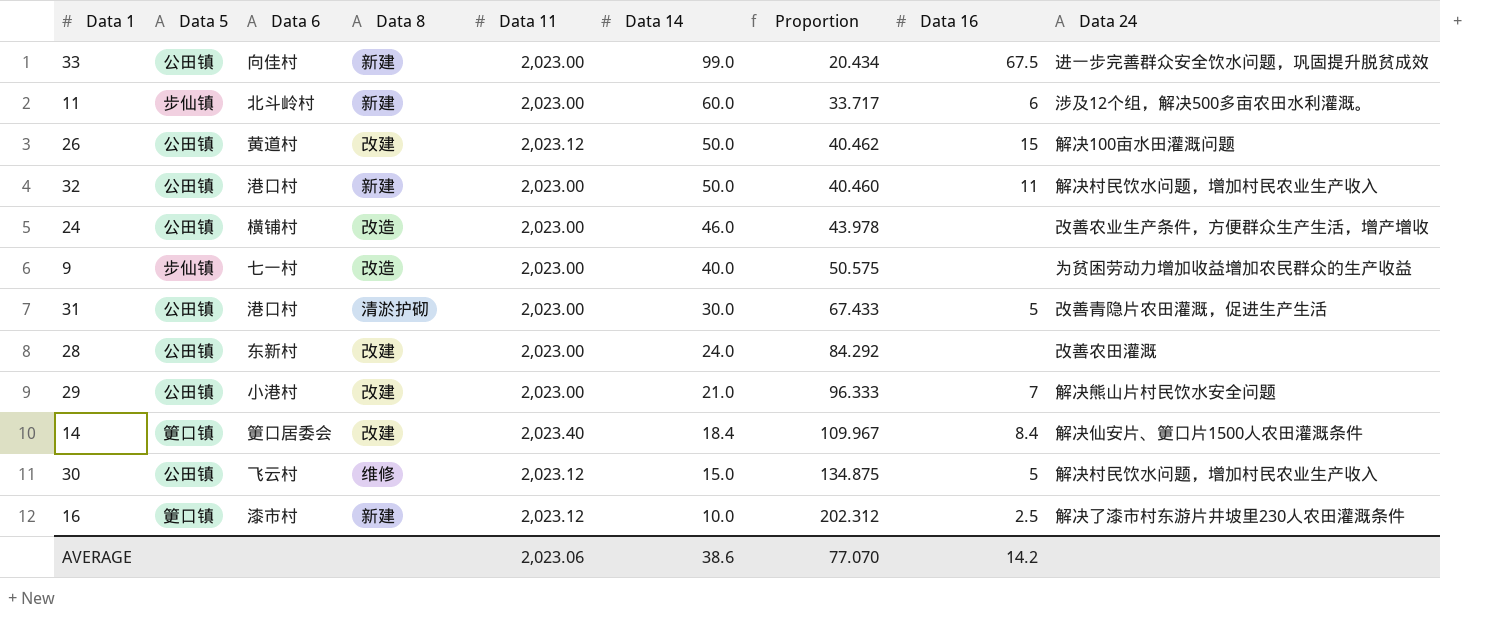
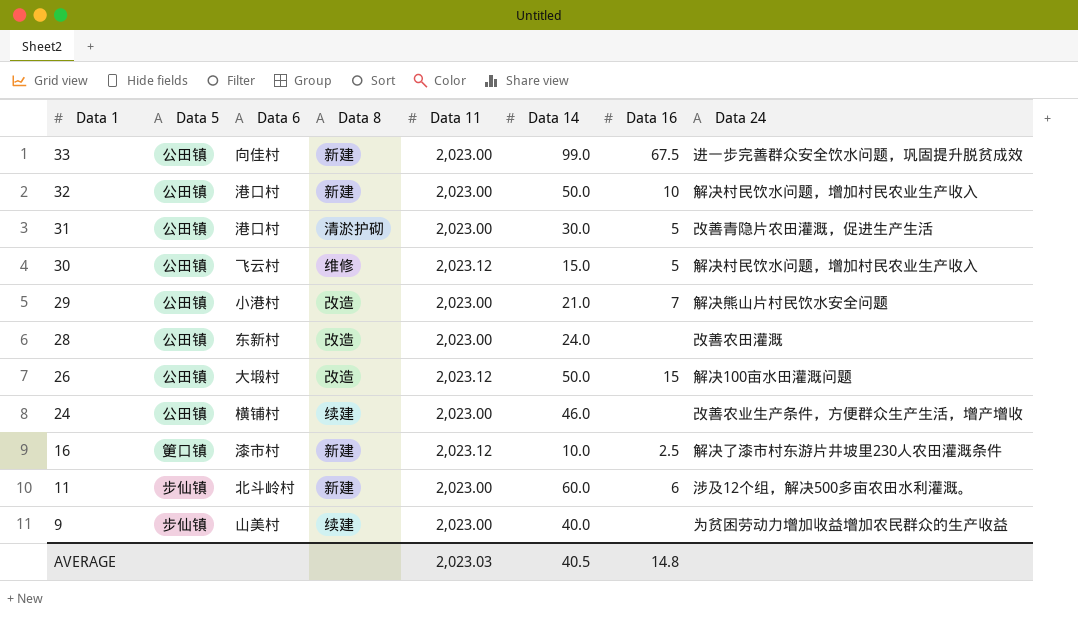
row order: Data 14 descending -> Data 1 descending
column Proportion | formula: [Data 11] / [Data 14] -> none
row 14: 筻口镇 | 筻口居委会 | 改建 | 2,023.40 | 18.4 | 109.967 | 8.4 | 解决仙安片、筻口片1500人农田灌溉条件 -> none
32 | Data 16: 11 -> 10
29 | Data 8: 改建 -> 改造
28 | Data 8: 改建 -> 改造
26 | Data 6: 黄道村 -> 大塅村
26 | Data 8: 改建 -> 改造
24 | Data 8: 改造 -> 续建
9 | Data 6: 七一村 -> 山美村
9 | Data 8: 改造 -> 续建
AVERAGE | Data 11: 2,023.06 -> 2,023.03
AVERAGE | Data 14: 38.6 -> 40.5
AVERAGE | Data 16: 14.2 -> 14.8

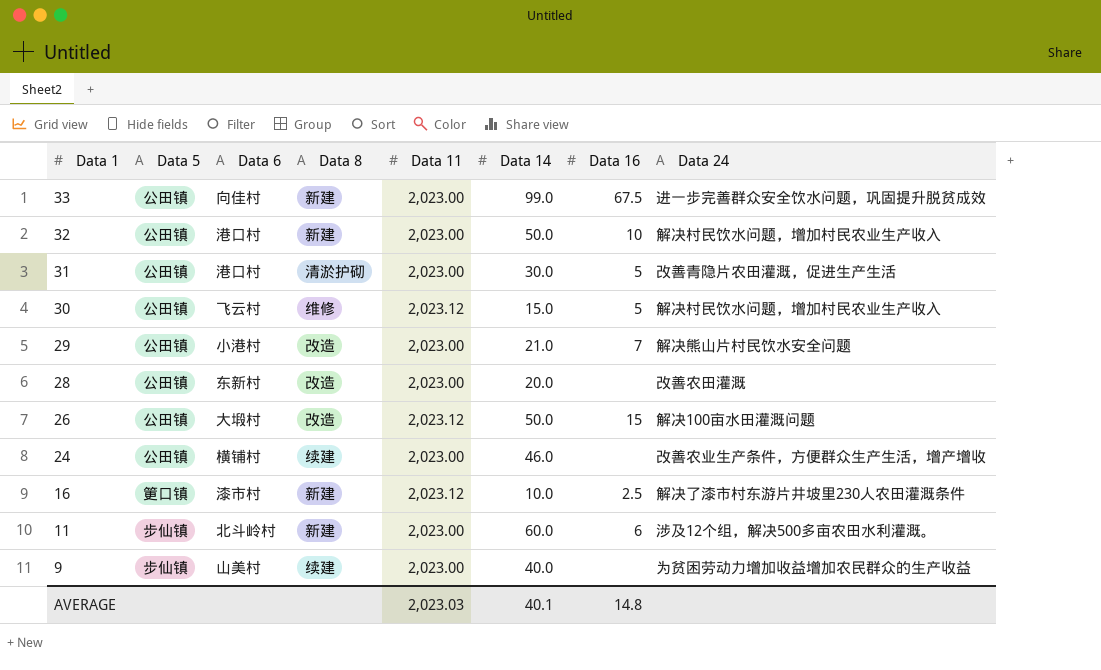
28 | Data 14: 24.0 -> 20.0
AVERAGE | Data 14: 40.5 -> 40.1

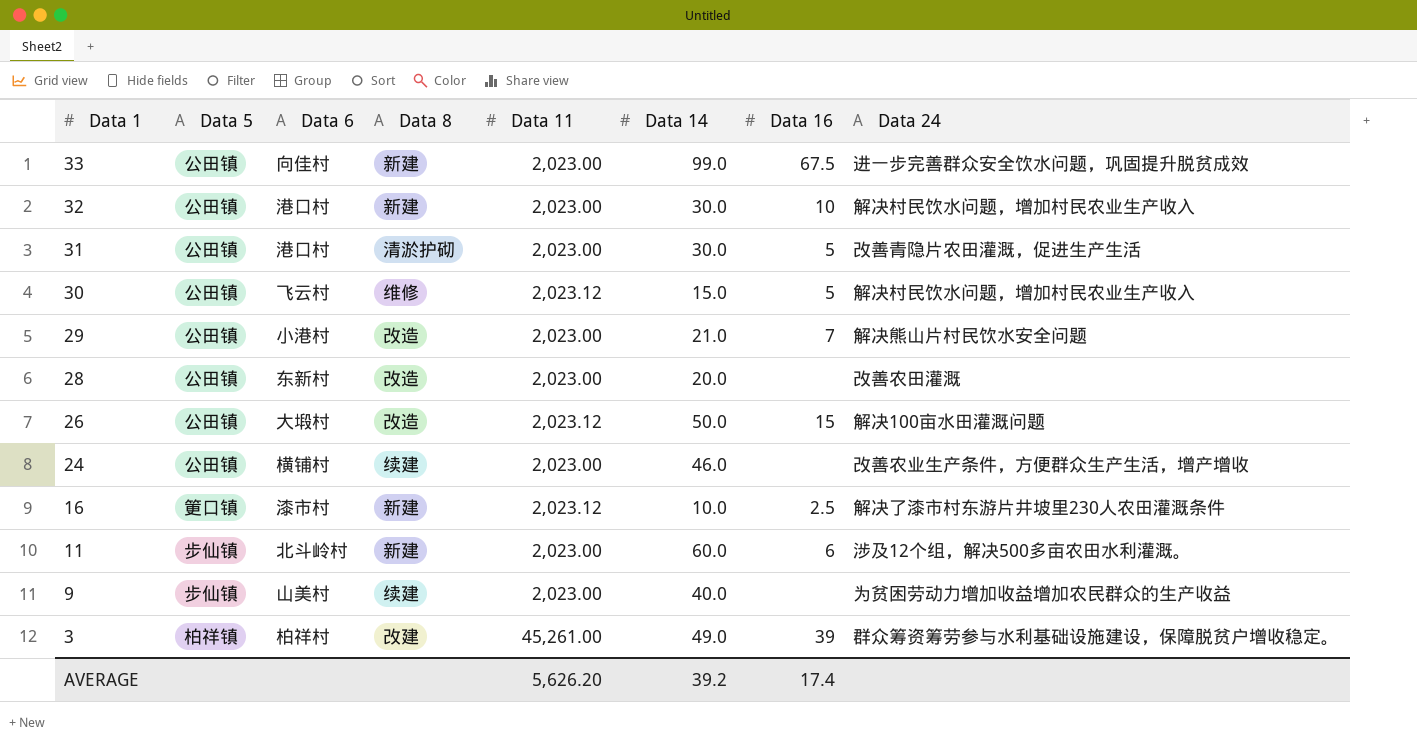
32 | Data 14: 50.0 -> 30.0
row 3: none -> 柏祥镇 | 柏祥村 | 改建 | 45,261.00 | 49.0 | 39 | 群众筹资筹劳参与水利基础设施建设，保障脱贫户增收稳定。
AVERAGE | Data 11: 2,023.03 -> 5,626.20
AVERAGE | Data 14: 40.1 -> 39.2
AVERAGE | Data 16: 14.8 -> 17.4

